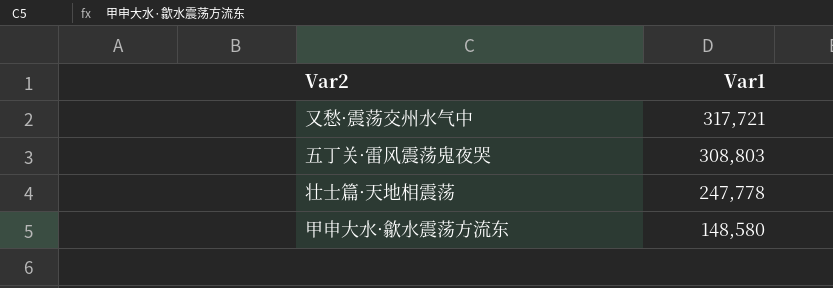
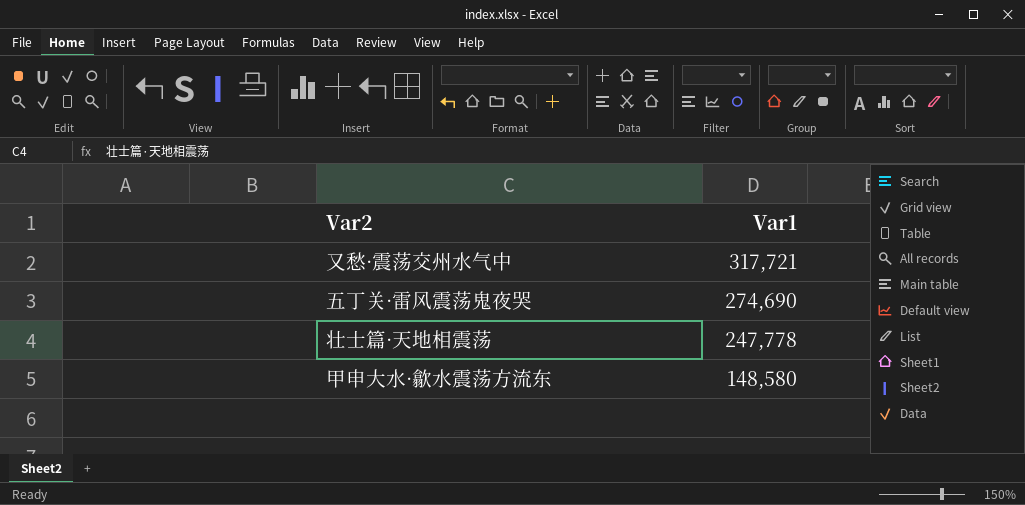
五丁关·雷风震荡鬼夜哭 | Var1: 308,803 -> 274,690

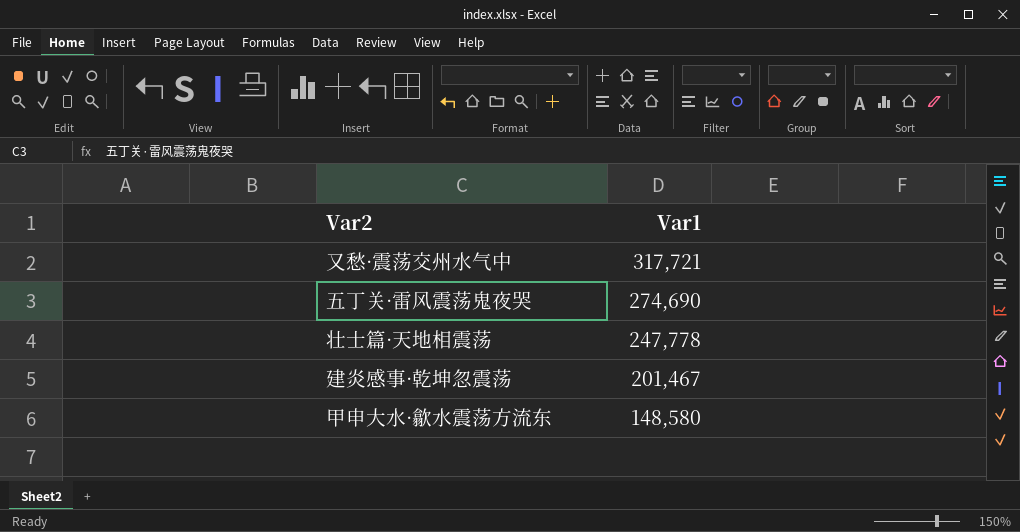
row 建炎感事·乾坤忽震荡: none -> 201,467

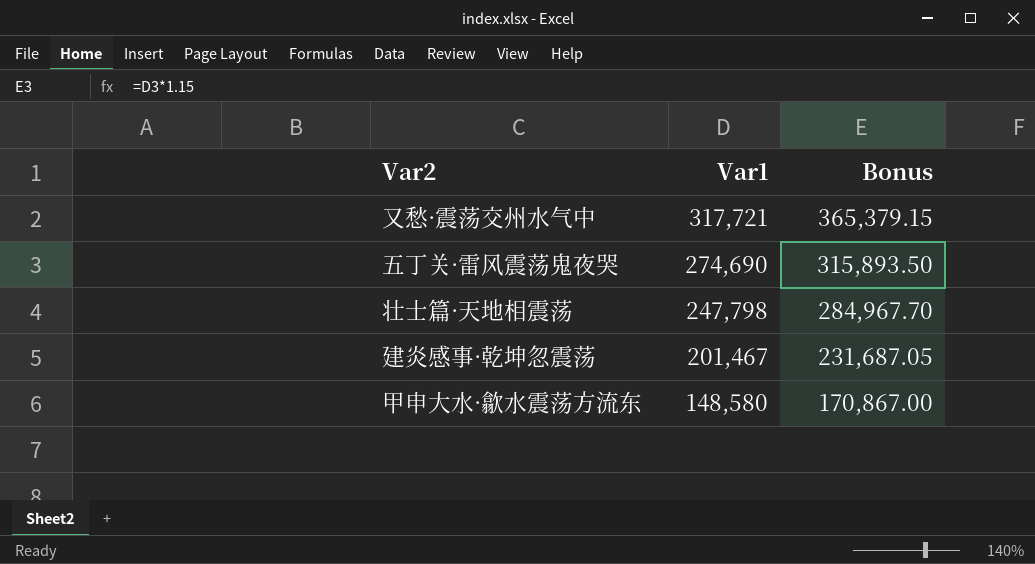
column Bonus | formula: none -> [Var1] * 1.15
壮士篇·天地相震荡 | Var1: 247,778 -> 247,798

